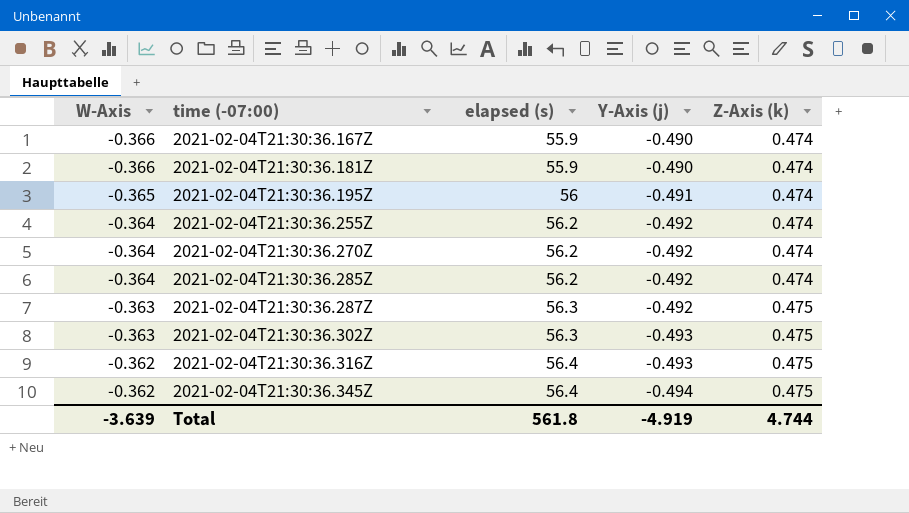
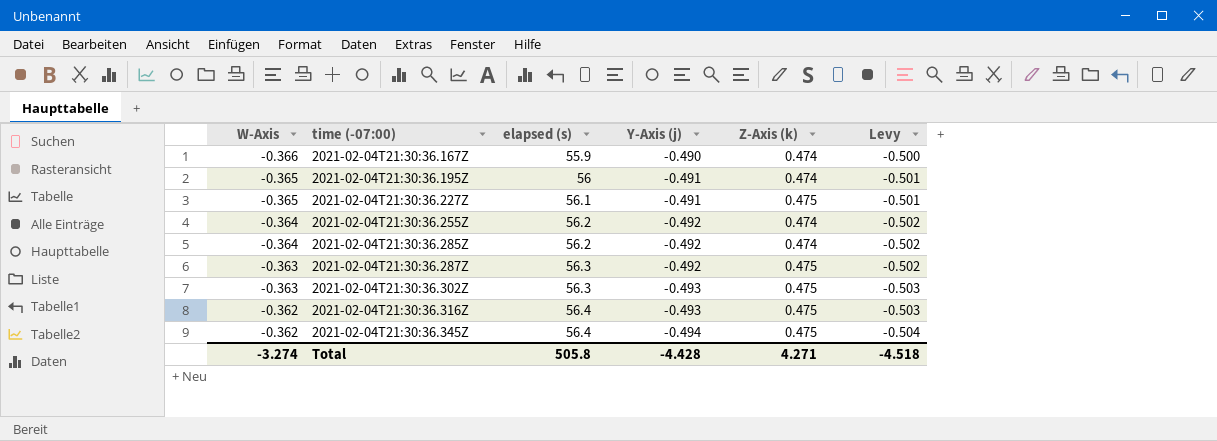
column Levy | formula: none -> [Y-Axis (j)] * 1.02
row 2021-02-04T21:30:36.181Z: -0.366 | 55.9 | -0.490 | 0.474 -> none
row 2021-02-04T21:30:36.270Z: -0.364 | 56.2 | -0.492 | 0.474 -> none
row 2021-02-04T21:30:36.227Z: none -> -0.365 | 56.1 | -0.491 | 0.475 | -0.501
Total | W-Axis: -3.639 -> -3.274
Total | elapsed (s): 561.8 -> 505.8
Total | Y-Axis (j): -4.919 -> -4.428
Total | Z-Axis (k): 4.744 -> 4.271

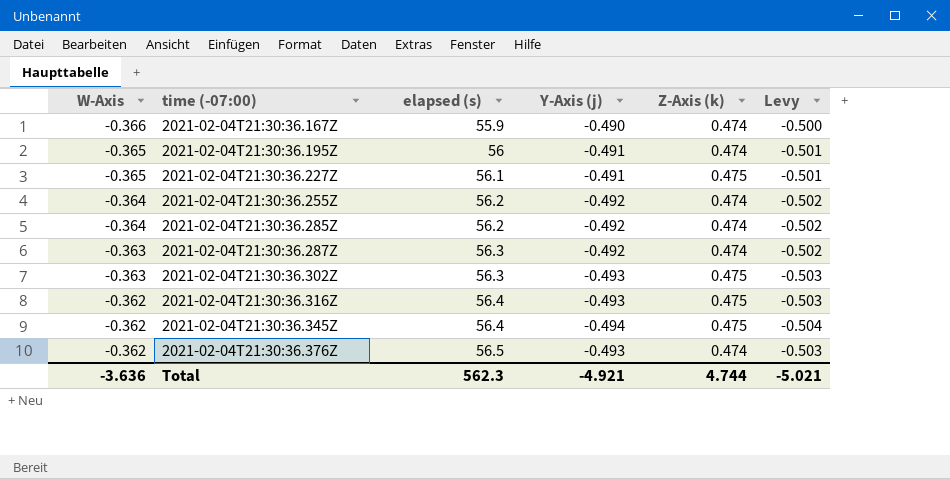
2021-02-04T21:30:36.287Z | Z-Axis (k): 0.475 -> 0.474
row 2021-02-04T21:30:36.376Z: none -> -0.362 | 56.5 | -0.493 | 0.474 | -0.503
Total | W-Axis: -3.274 -> -3.636
Total | elapsed (s): 505.8 -> 562.3
Total | Y-Axis (j): -4.428 -> -4.921
Total | Z-Axis (k): 4.271 -> 4.744
Total | Levy: -4.518 -> -5.021

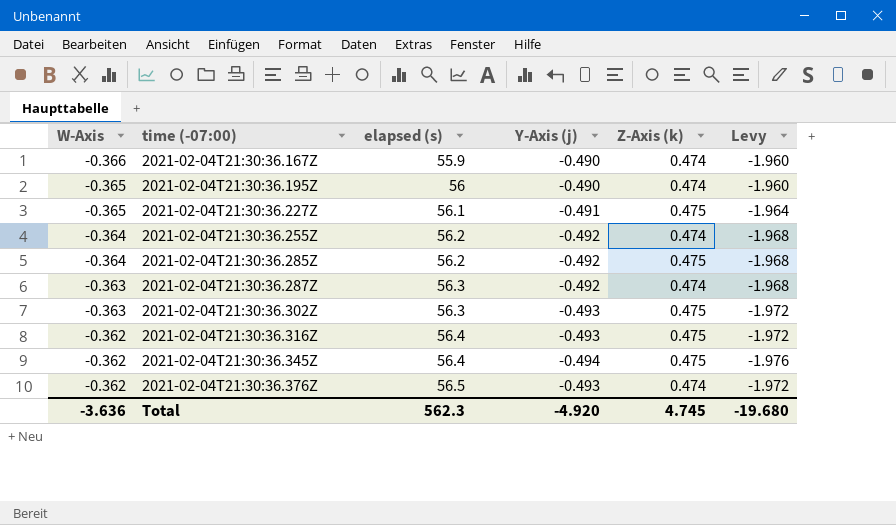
column Levy | formula: [Y-Axis (j)] * 1.02 -> [Y-Axis (j)] * 4
2021-02-04T21:30:36.195Z | Y-Axis (j): -0.491 -> -0.490
2021-02-04T21:30:36.285Z | Z-Axis (k): 0.474 -> 0.475
Total | Y-Axis (j): -4.921 -> -4.920
Total | Z-Axis (k): 4.744 -> 4.745
Total | Levy: -5.021 -> -19.680

